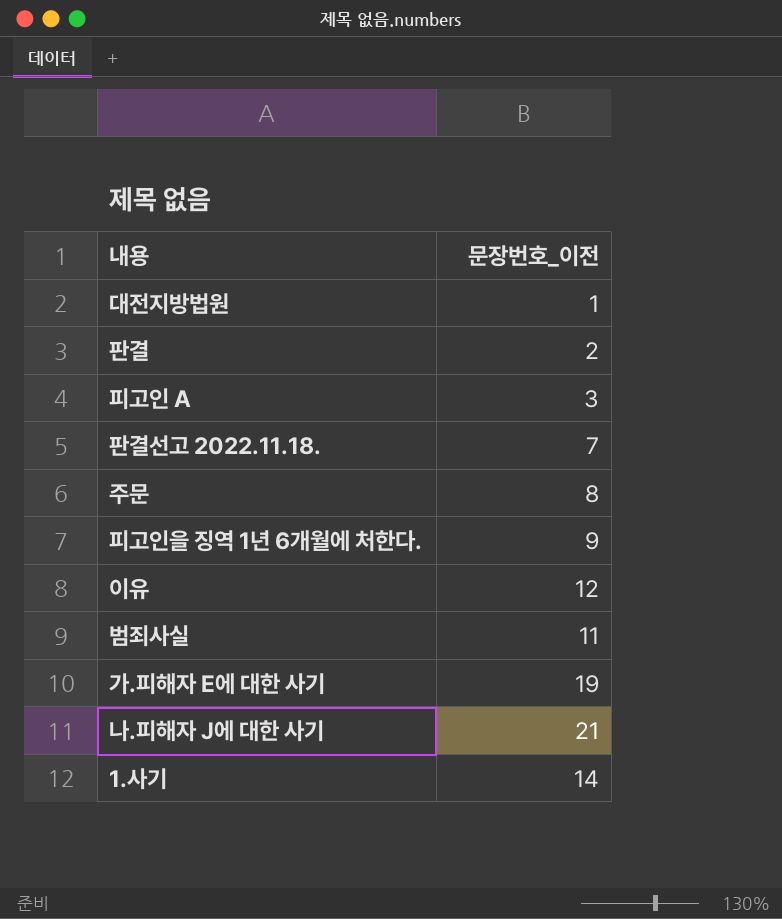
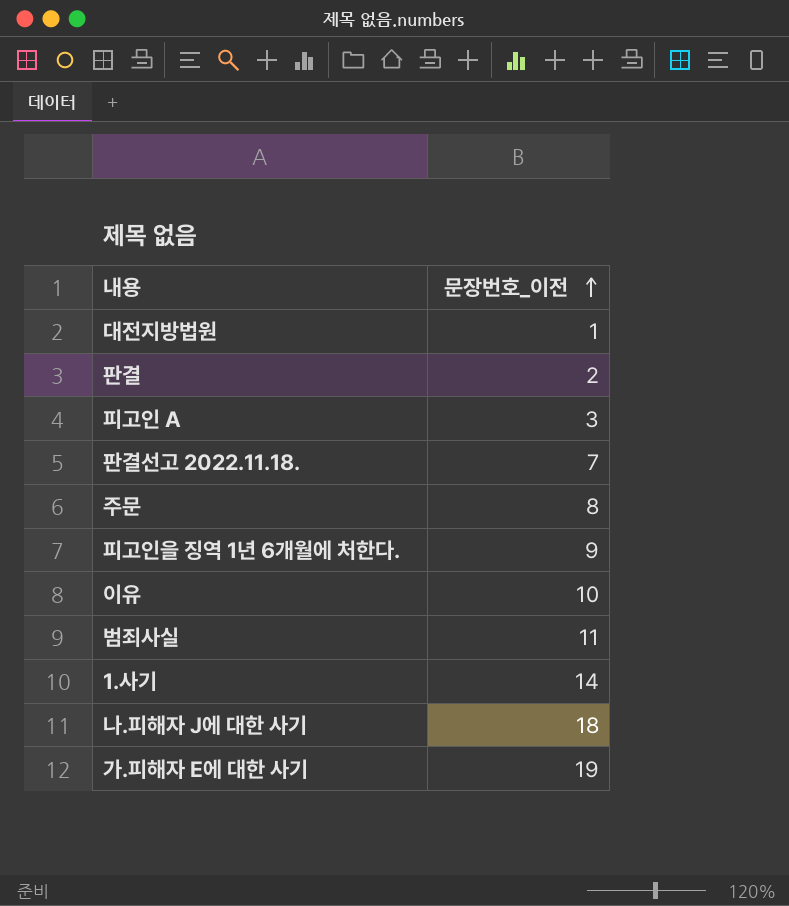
row order: none -> 문장번호_이전 ascending
이유 | 문장번호_이전: 12 -> 10
나.피해자 J에 대한 사기 | 문장번호_이전: 21 -> 18

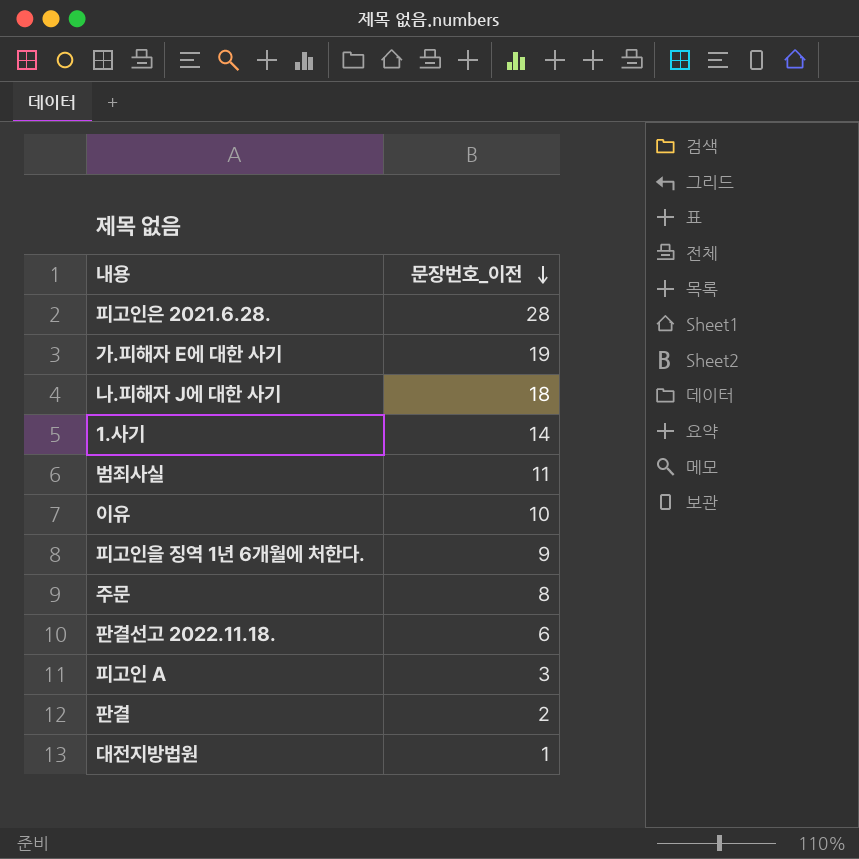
row order: 문장번호_이전 ascending -> 문장번호_이전 descending
row 피고인은 2021.6.28.: none -> 28
판결선고 2022.11.18. | 문장번호_이전: 7 -> 6

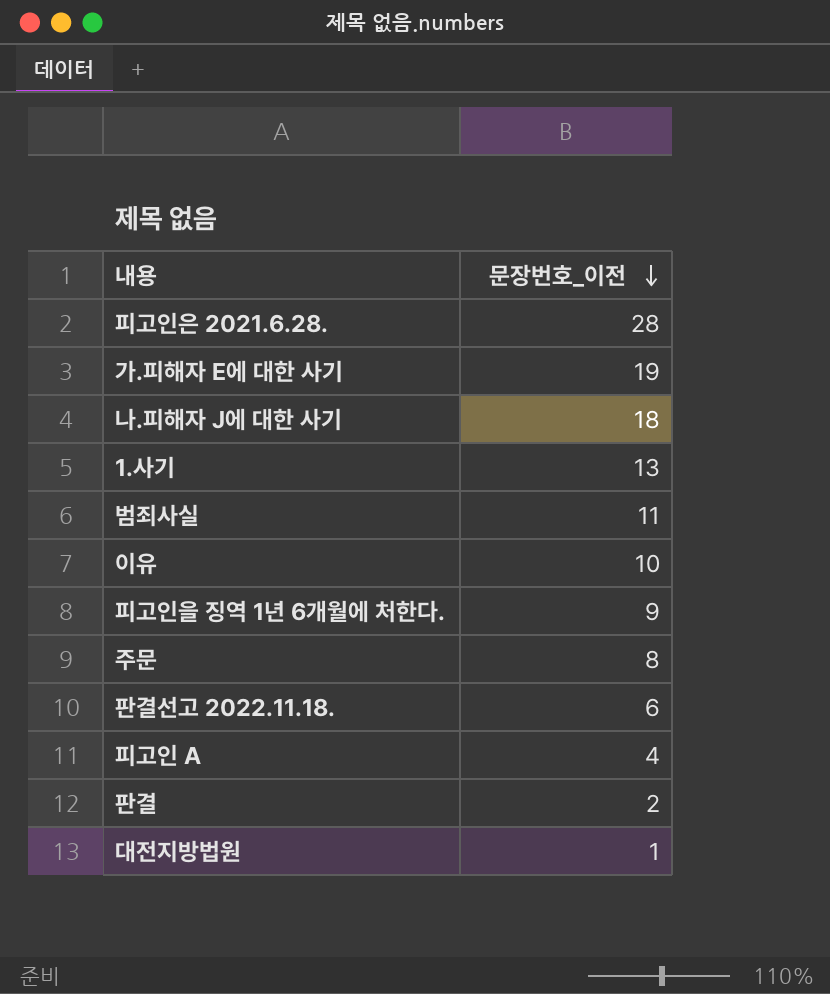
1.사기 | 문장번호_이전: 14 -> 13
피고인 A | 문장번호_이전: 3 -> 4

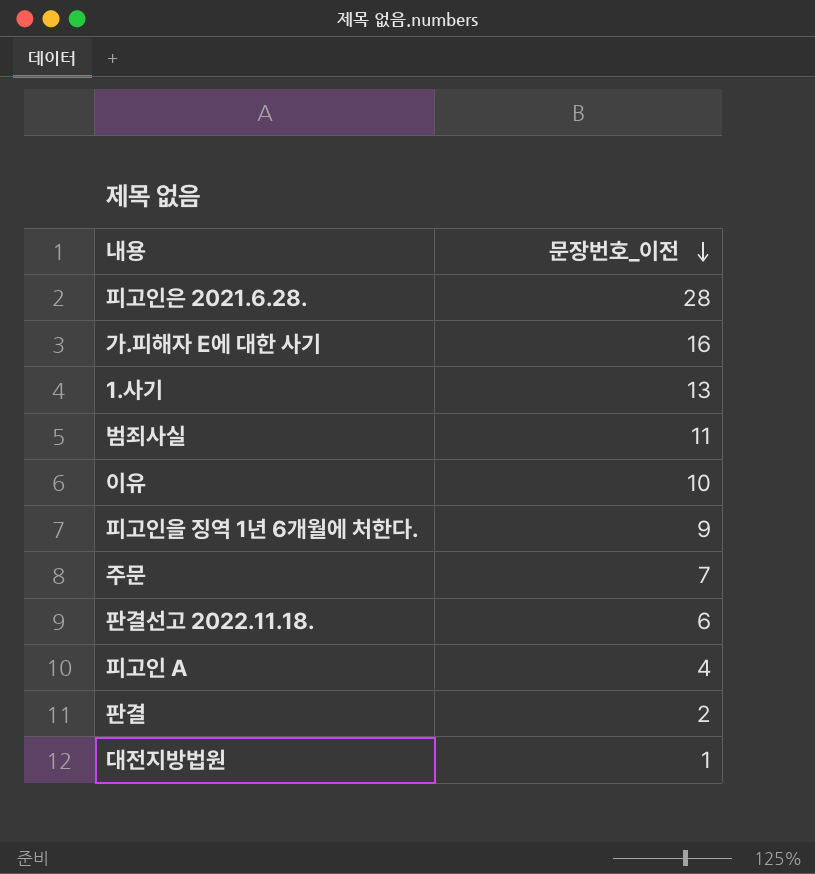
row 나.피해자 J에 대한 사기: 18 -> none
가.피해자 E에 대한 사기 | 문장번호_이전: 19 -> 16
주문 | 문장번호_이전: 8 -> 7

